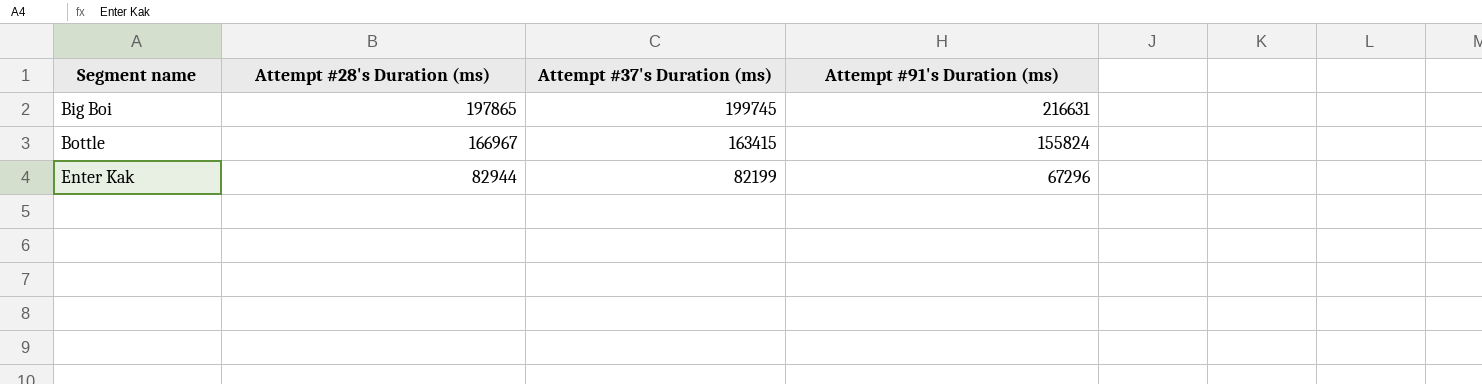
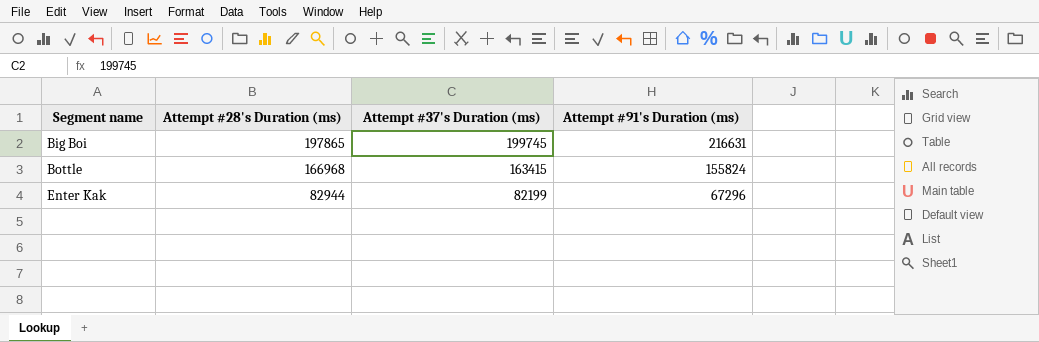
Bottle | Attempt #28's Duration (ms): 166967 -> 166968

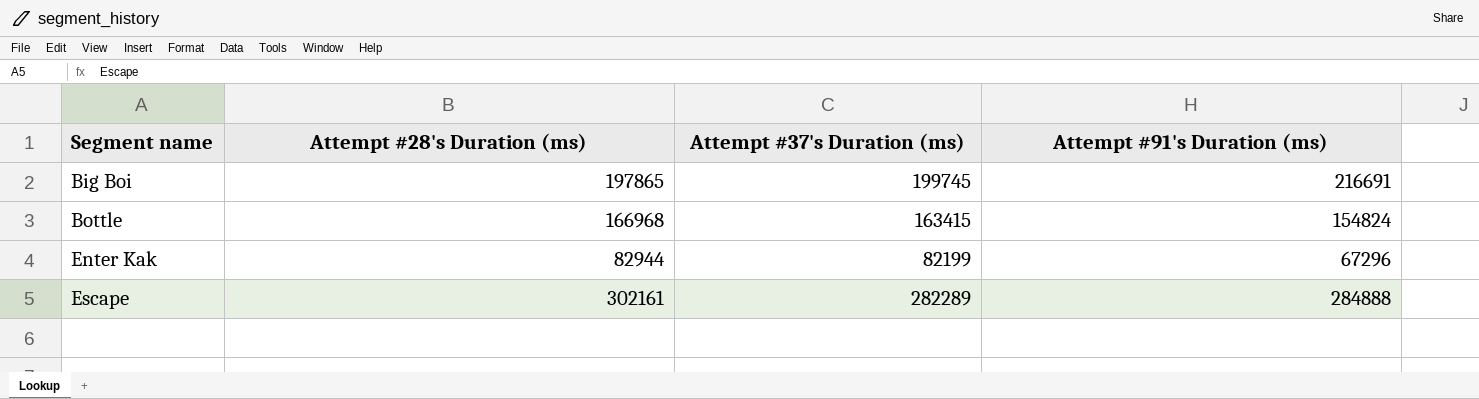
Big Boi | Attempt #91's Duration (ms): 216631 -> 216691
Bottle | Attempt #91's Duration (ms): 155824 -> 154824
row Escape: none -> 302161 | 282289 | 284888

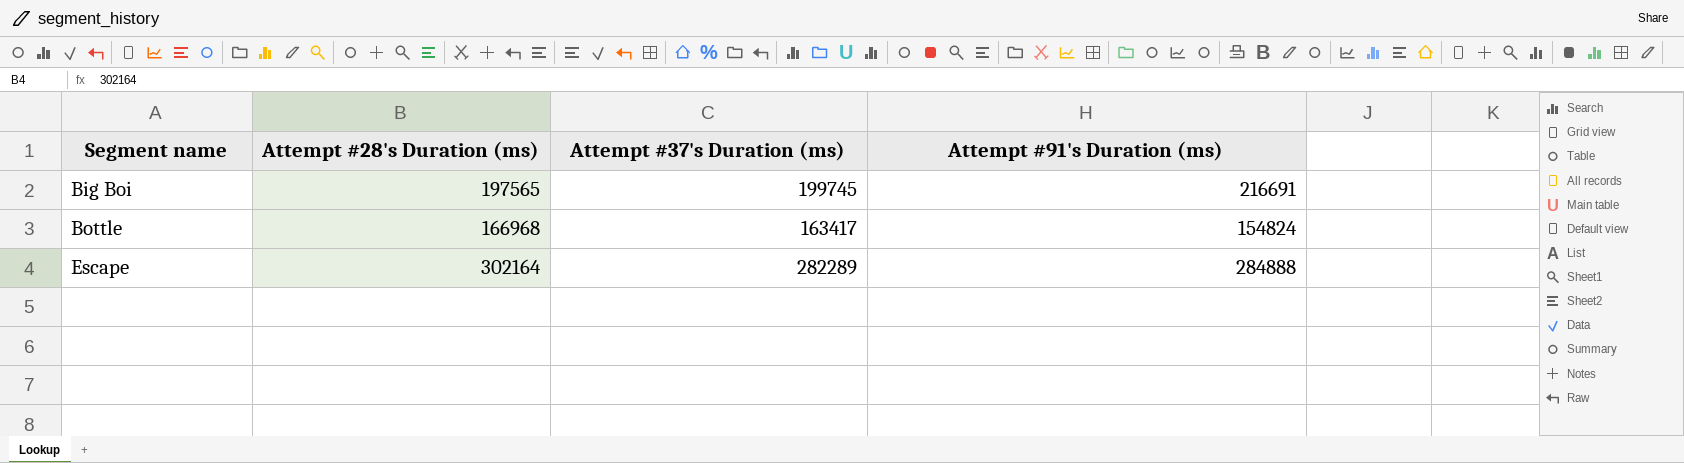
row Enter Kak: 82944 | 82199 | 67296 -> none
Big Boi | Attempt #28's Duration (ms): 197865 -> 197565
Bottle | Attempt #37's Duration (ms): 163415 -> 163417
Escape | Attempt #28's Duration (ms): 302161 -> 302164

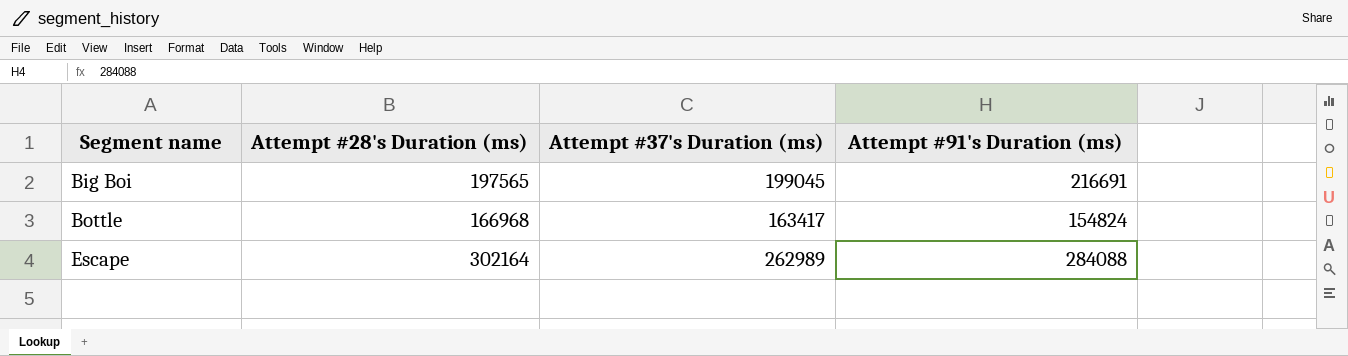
Big Boi | Attempt #37's Duration (ms): 199745 -> 199045
Escape | Attempt #37's Duration (ms): 282289 -> 262989
Escape | Attempt #91's Duration (ms): 284888 -> 284088

